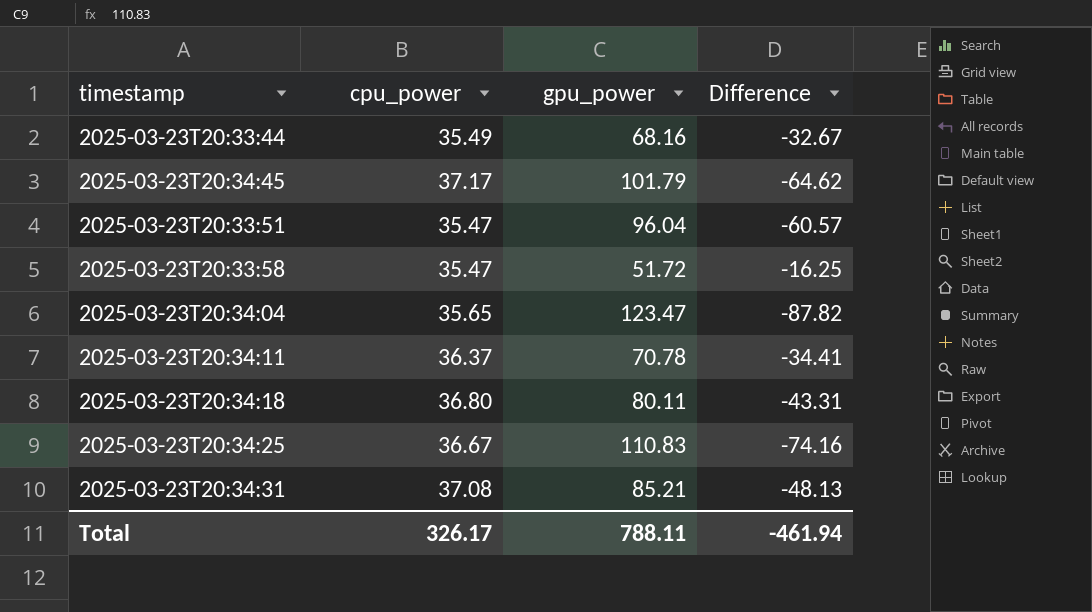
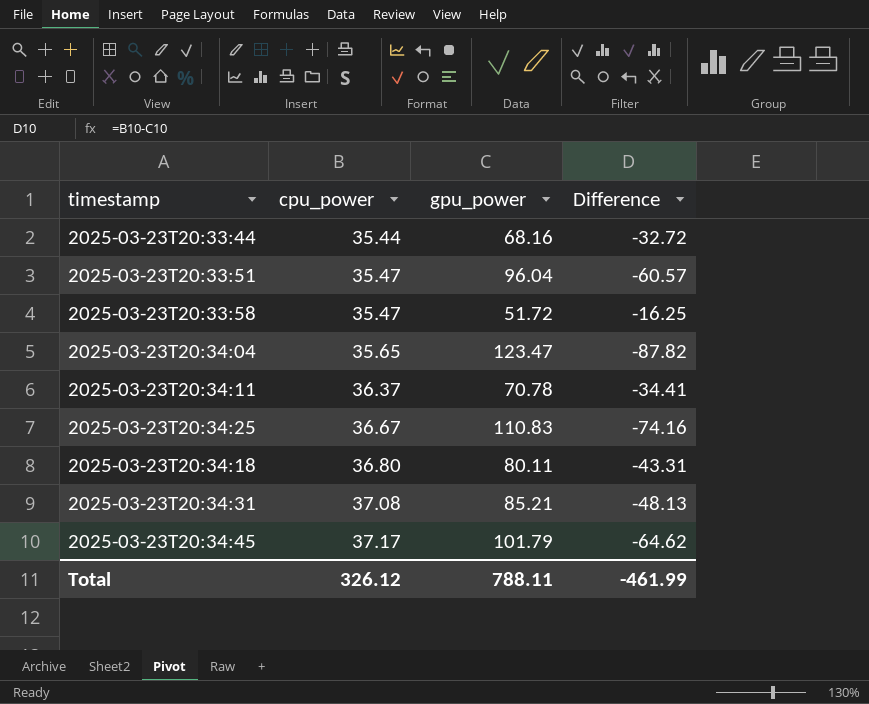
row order: none -> cpu_power ascending
2025-03-23T20:33:44 | cpu_power: 35.49 -> 35.44
2025-03-23T20:33:44 | Difference: -32.67 -> -32.72
Total | cpu_power: 326.17 -> 326.12
Total | Difference: -461.94 -> -461.99

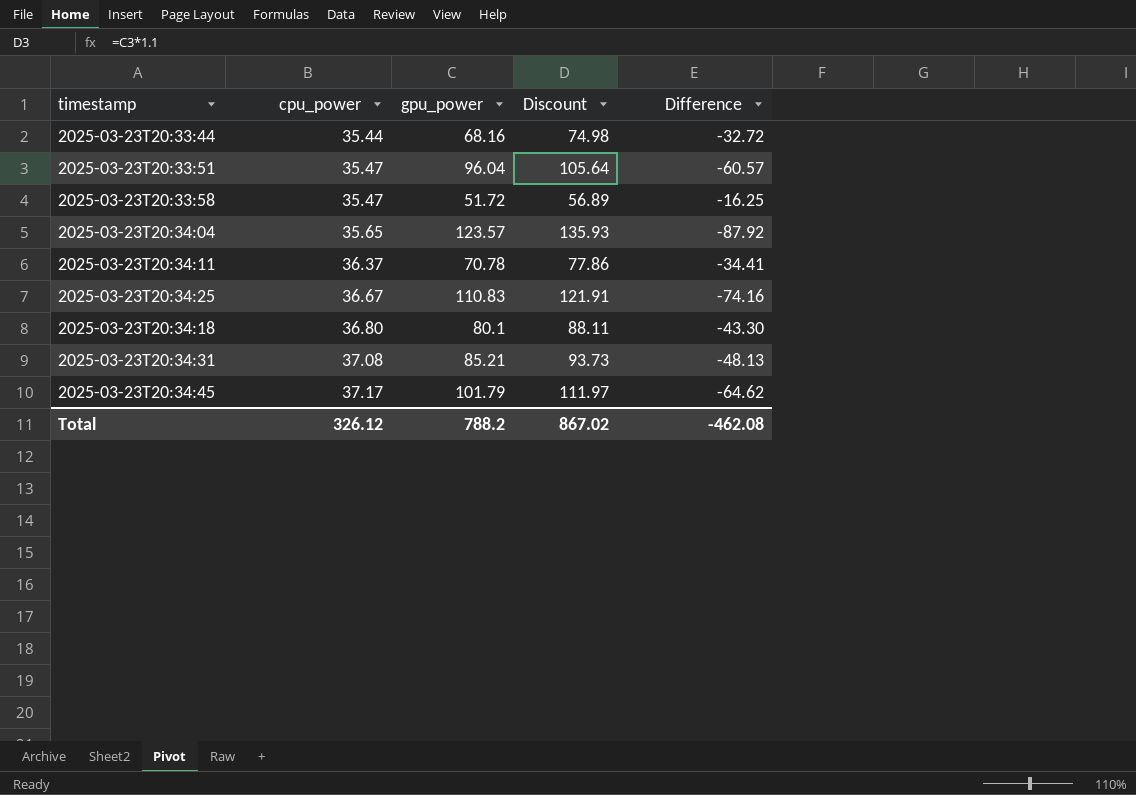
column Discount | formula: none -> [gpu_power] * 1.1
2025-03-23T20:34:04 | gpu_power: 123.47 -> 123.57
2025-03-23T20:34:04 | Difference: -87.82 -> -87.92
2025-03-23T20:34:18 | gpu_power: 80.11 -> 80.1
2025-03-23T20:34:18 | Difference: -43.31 -> -43.30
Total | gpu_power: 788.11 -> 788.2
Total | Difference: -461.99 -> -462.08

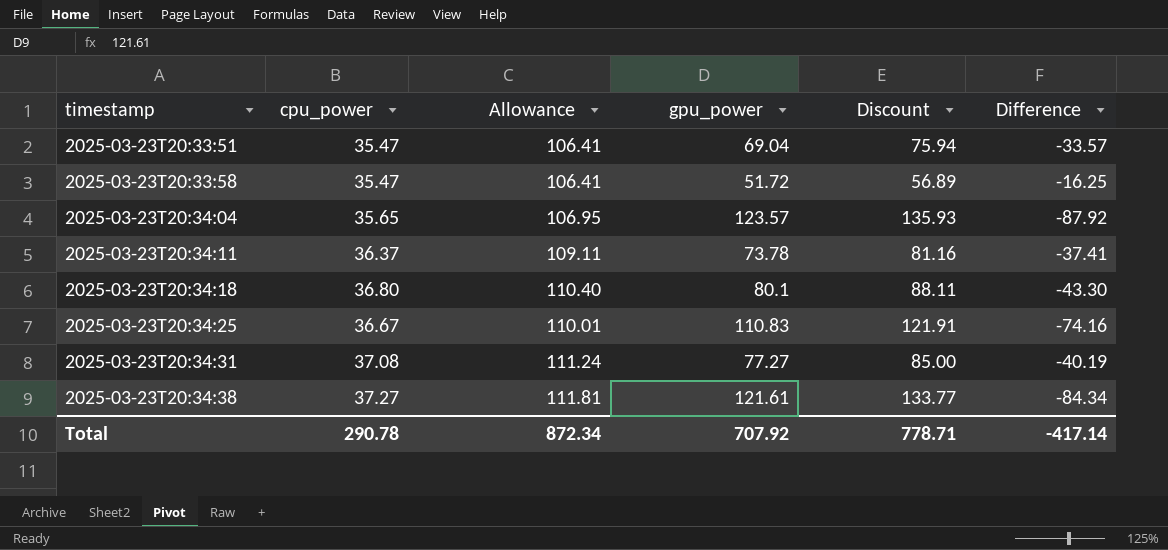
row order: cpu_power ascending -> timestamp ascending
column Allowance | formula: none -> [cpu_power] * 3
row 2025-03-23T20:33:44: 35.44 | 68.16 | 74.98 | -32.72 -> none
row 2025-03-23T20:34:45: 37.17 | 101.79 | 111.97 | -64.62 -> none
2025-03-23T20:33:51 | gpu_power: 96.04 -> 69.04
2025-03-23T20:33:51 | Discount: 105.64 -> 75.94
2025-03-23T20:33:51 | Difference: -60.57 -> -33.57
2025-03-23T20:34:11 | gpu_power: 70.78 -> 73.78
2025-03-23T20:34:11 | Discount: 77.86 -> 81.16
2025-03-23T20:34:11 | Difference: -34.41 -> -37.41
2025-03-23T20:34:31 | gpu_power: 85.21 -> 77.27
2025-03-23T20:34:31 | Discount: 93.73 -> 85.00
2025-03-23T20:34:31 | Difference: -48.13 -> -40.19
row 2025-03-23T20:34:38: none -> 37.27 | 111.81 | 121.61 | 133.77 | -84.34
Total | cpu_power: 326.12 -> 290.78
Total | gpu_power: 788.2 -> 707.92
Total | Discount: 867.02 -> 778.71
Total | Difference: -462.08 -> -417.14

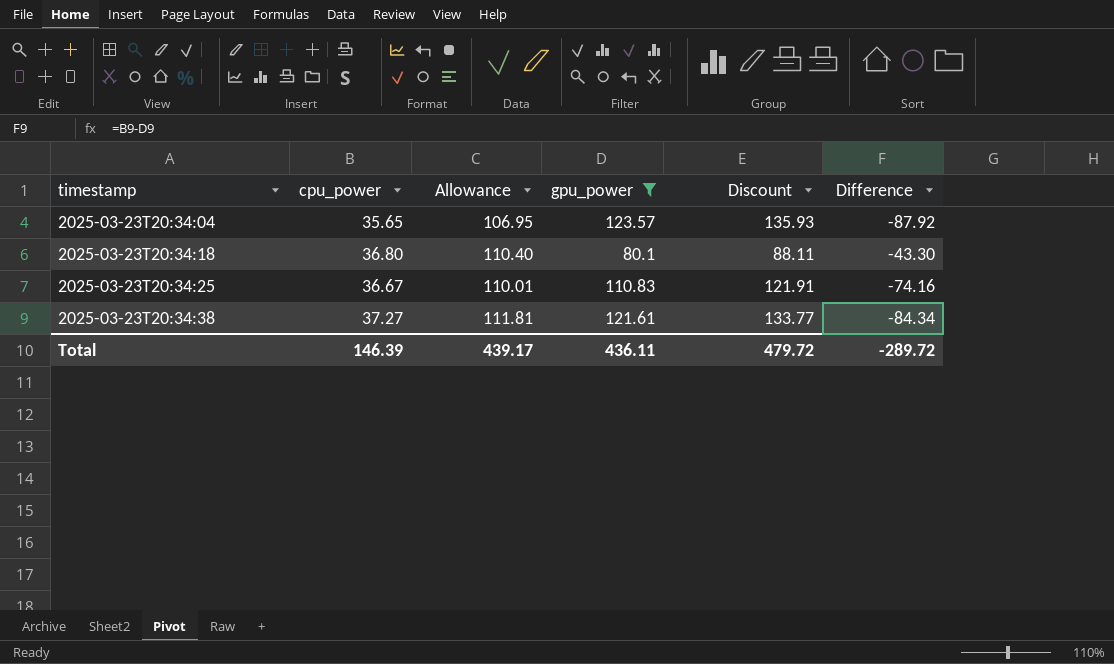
filter: none -> gpu_power >= 80.1
Total | cpu_power: 290.78 -> 146.39
Total | Allowance: 872.34 -> 439.17
Total | gpu_power: 707.92 -> 436.11
Total | Discount: 778.71 -> 479.72
Total | Difference: -417.14 -> -289.72

